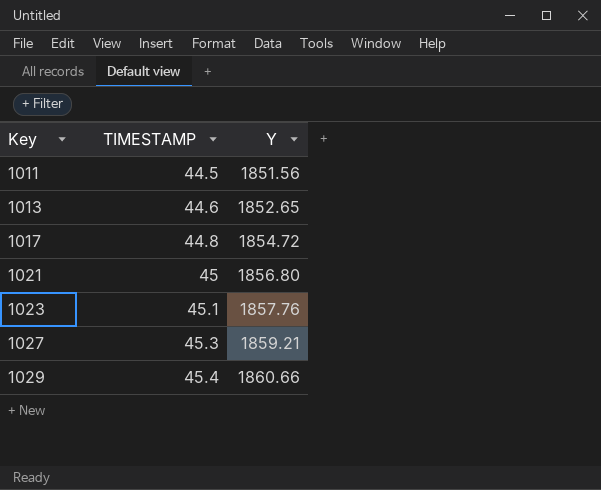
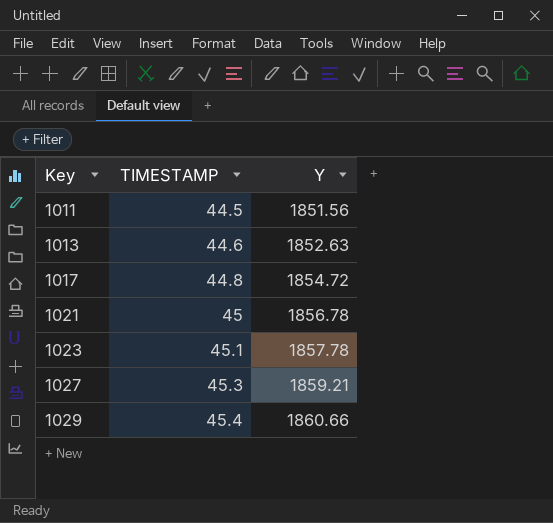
1013 | Y: 1852.65 -> 1852.63
1021 | Y: 1856.80 -> 1856.78
1023 | Y: 1857.76 -> 1857.78

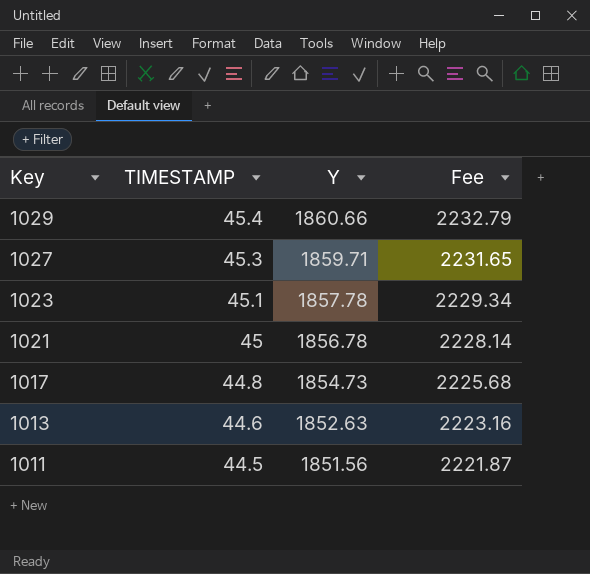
row order: Key ascending -> Key descending
column Fee | formula: none -> [Y] * 1.2
1027 | Y: 1859.21 -> 1859.71
1017 | Y: 1854.72 -> 1854.73

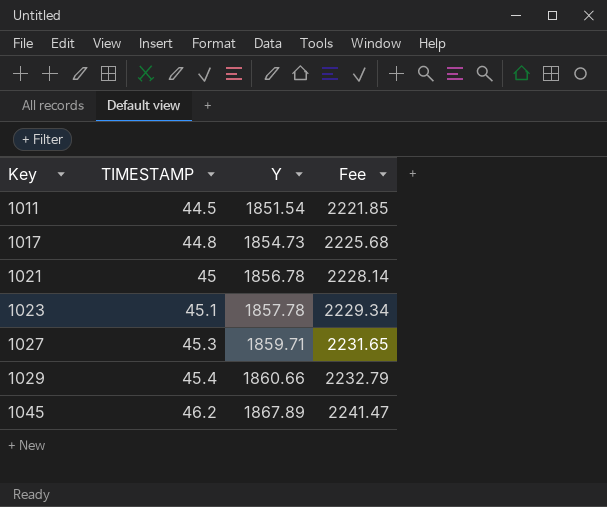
row order: Key descending -> Key ascending
row 1013: 44.6 | 1852.63 | 2223.16 -> none
1011 | Y: 1851.56 -> 1851.54
1011 | Fee: 2221.87 -> 2221.85
row 1045: none -> 46.2 | 1867.89 | 2241.47

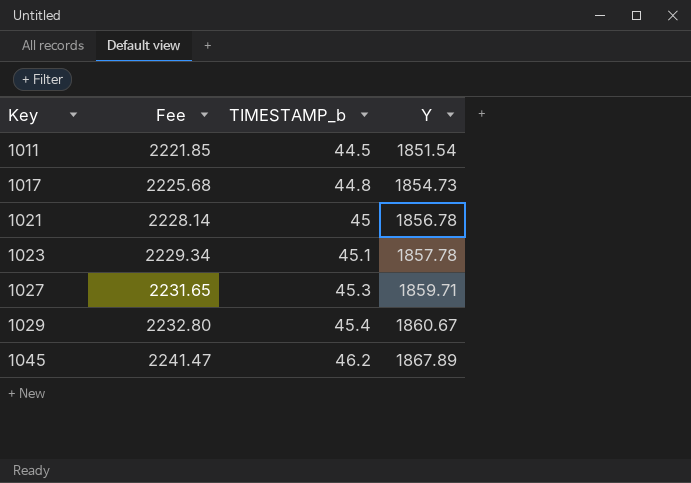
column Fee | position: 4 -> 2
column name: TIMESTAMP -> TIMESTAMP_b
1029 | Fee: 2232.79 -> 2232.80
1029 | Y: 1860.66 -> 1860.67

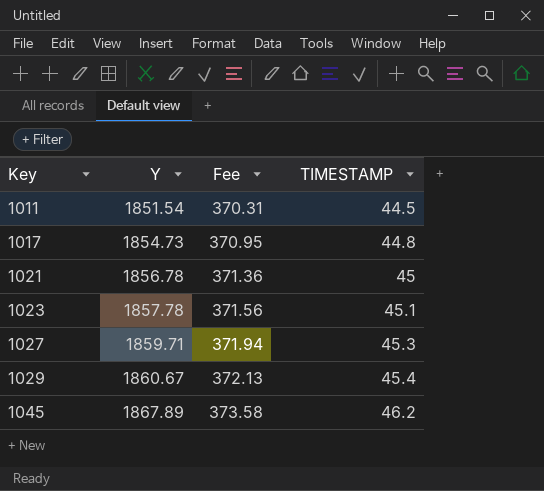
column Y | position: 4 -> 2
column Fee | formula: [Y] * 1.2 -> [Y] * 0.2
column name: TIMESTAMP_b -> TIMESTAMP

